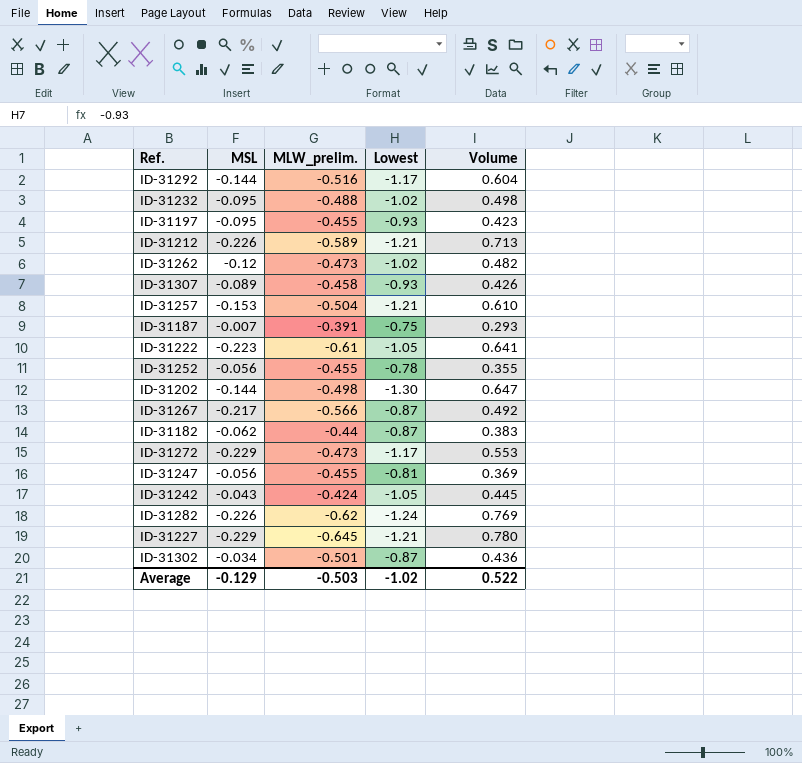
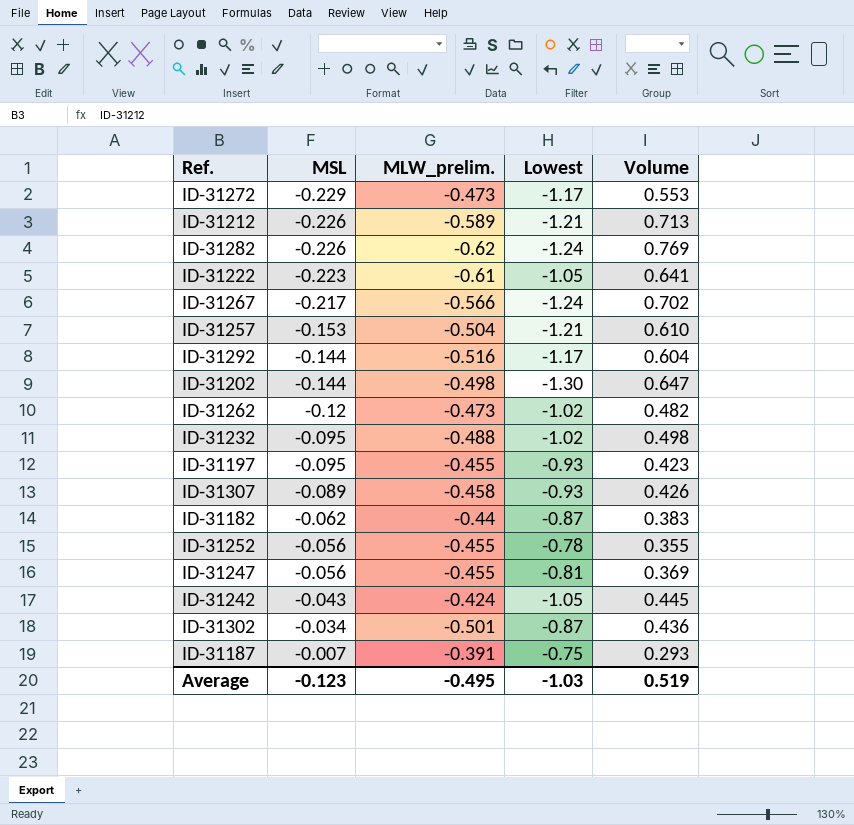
row order: none -> MSL ascending
row ID-31227: -0.229 | -0.645 | -1.21 | 0.780 -> none
ID-31267 | Lowest: -0.87 -> -1.24
ID-31267 | Volume: 0.492 -> 0.702
Average | MSL: -0.129 -> -0.123
Average | MLW_prelim.: -0.503 -> -0.495
Average | Lowest: -1.02 -> -1.03
Average | Volume: 0.522 -> 0.519

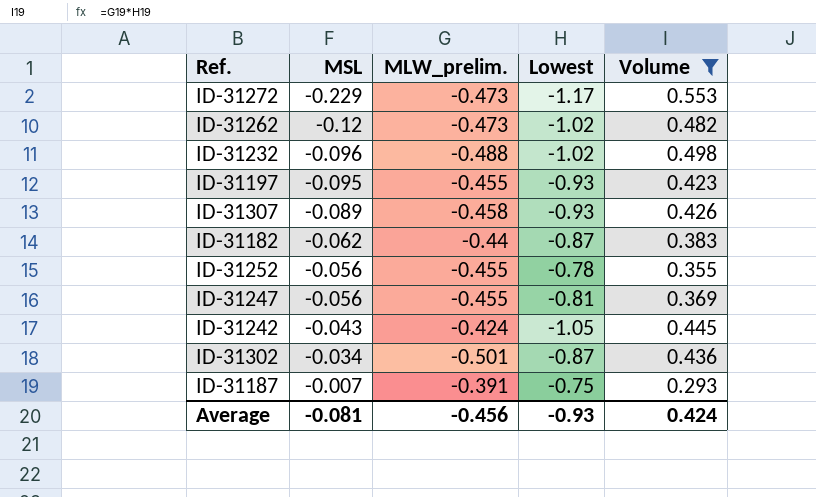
filter: none -> Volume <= 0.553
ID-31232 | MSL: -0.095 -> -0.096
Average | MSL: -0.123 -> -0.081
Average | MLW_prelim.: -0.495 -> -0.456
Average | Lowest: -1.03 -> -0.93
Average | Volume: 0.519 -> 0.424

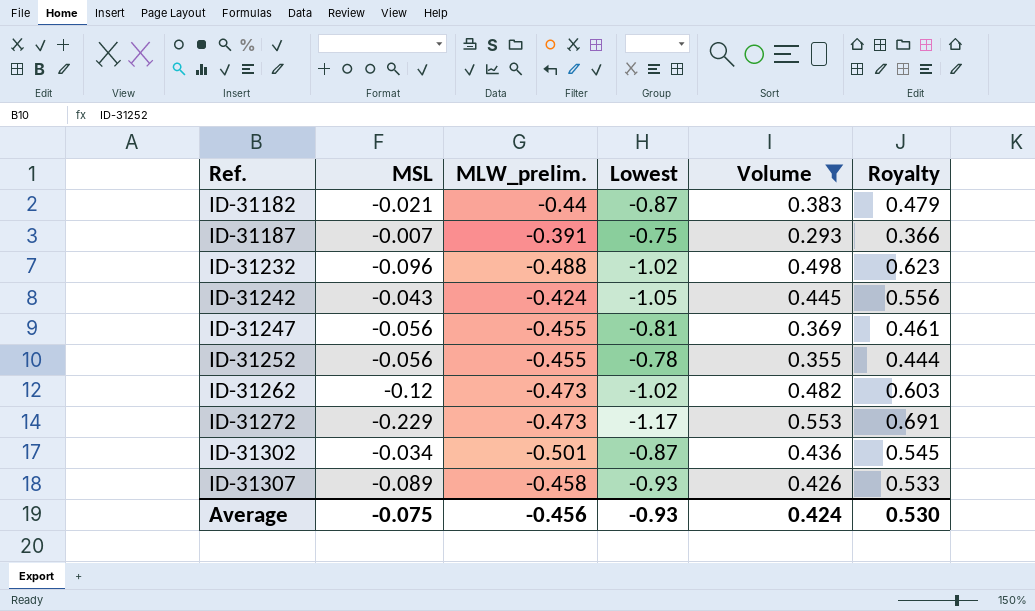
row order: MSL ascending -> Ref. ascending
column Royalty | formula: none -> [Volume] * 1.25
row ID-31197: -0.095 | -0.455 | -0.93 | 0.423 -> none
ID-31182 | MSL: -0.062 -> -0.021
Average | MSL: -0.081 -> -0.075

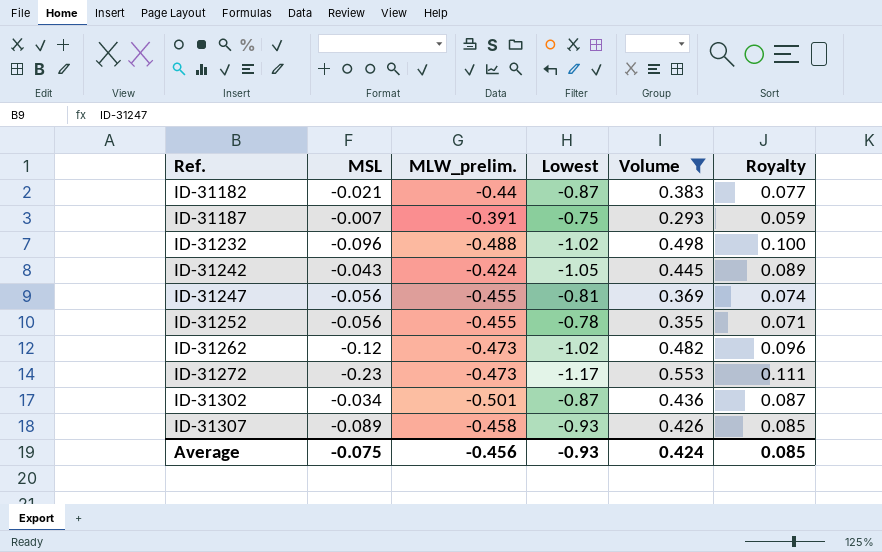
column Royalty | formula: [Volume] * 1.25 -> [Volume] * 0.2
ID-31272 | MSL: -0.229 -> -0.23
Average | Royalty: 0.530 -> 0.085

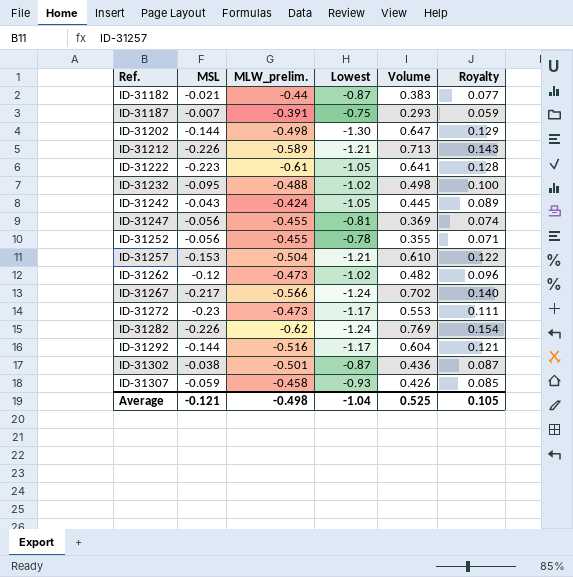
filter: Volume <= 0.553 -> none
ID-31232 | MSL: -0.096 -> -0.095
ID-31302 | MSL: -0.034 -> -0.038
ID-31307 | MSL: -0.089 -> -0.059
Average | MSL: -0.075 -> -0.121
Average | MLW_prelim.: -0.456 -> -0.498
Average | Lowest: -0.93 -> -1.04
Average | Volume: 0.424 -> 0.525
Average | Royalty: 0.085 -> 0.105

